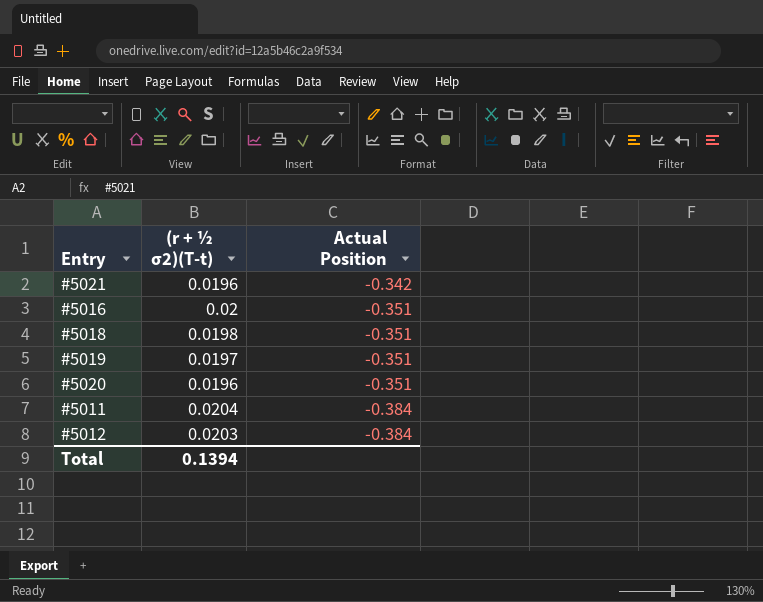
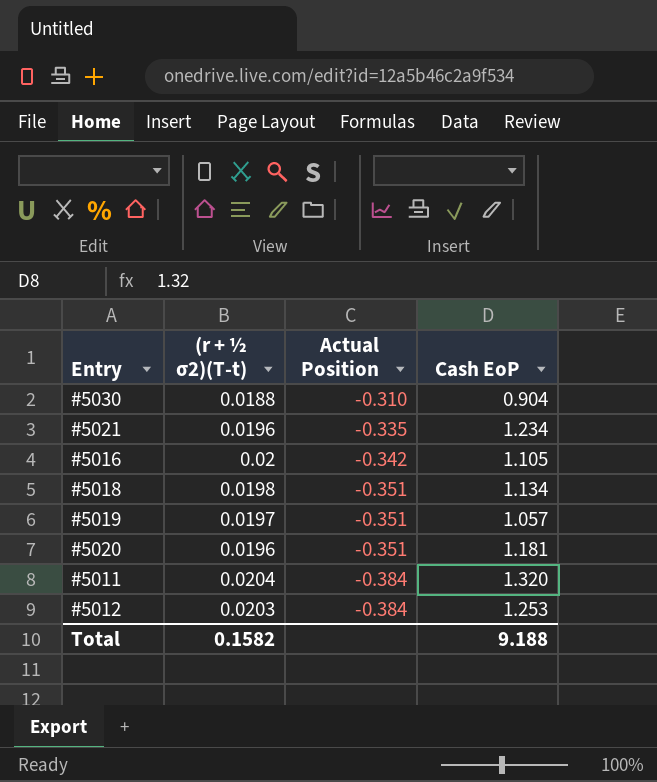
column Cash EoP | position: none -> 4
row #5030: none -> 0.0188 | -0.310 | 0.904
#5021 | Actual Position: -0.342 -> -0.335
#5016 | Actual Position: -0.351 -> -0.342
Total | (r + ½ σ2)(T-t): 0.1394 -> 0.1582

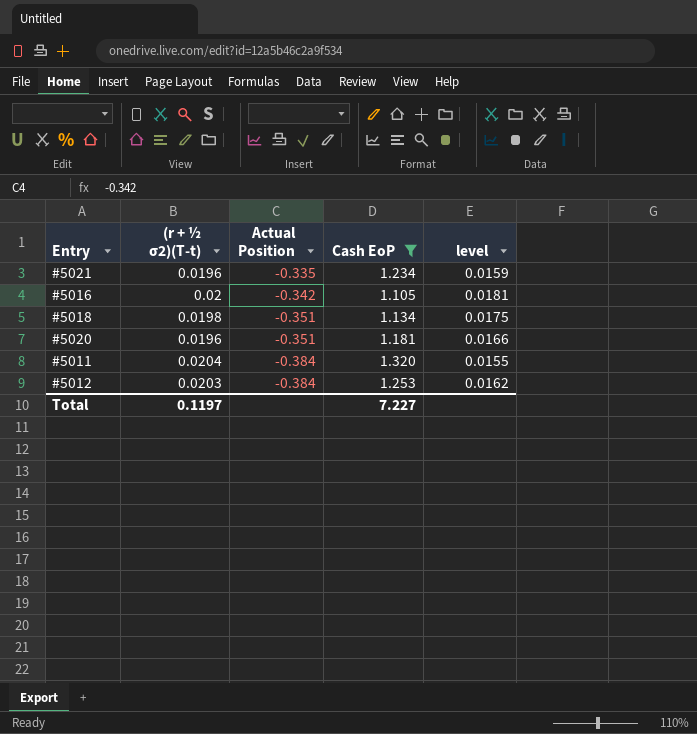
filter: none -> Cash EoP >= 1.105
column level | formula: none -> [(r + ½ σ2)(T-t)] / [Cash EoP]
Total | (r + ½ σ2)(T-t): 0.1582 -> 0.1197
Total | Cash EoP: 9.188 -> 7.227

